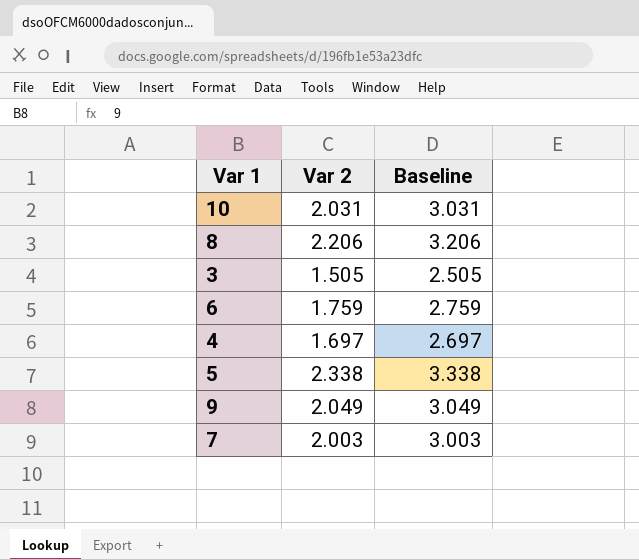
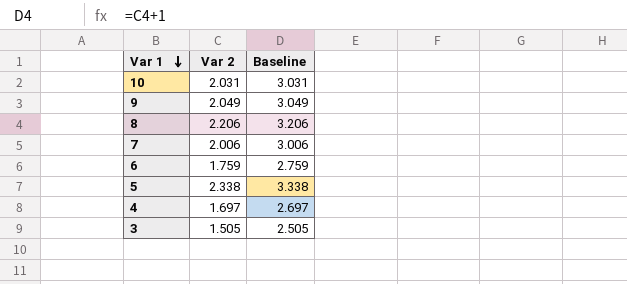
row order: none -> Var 1 descending
7 | Var 2: 2.003 -> 2.006
7 | Baseline: 3.003 -> 3.006

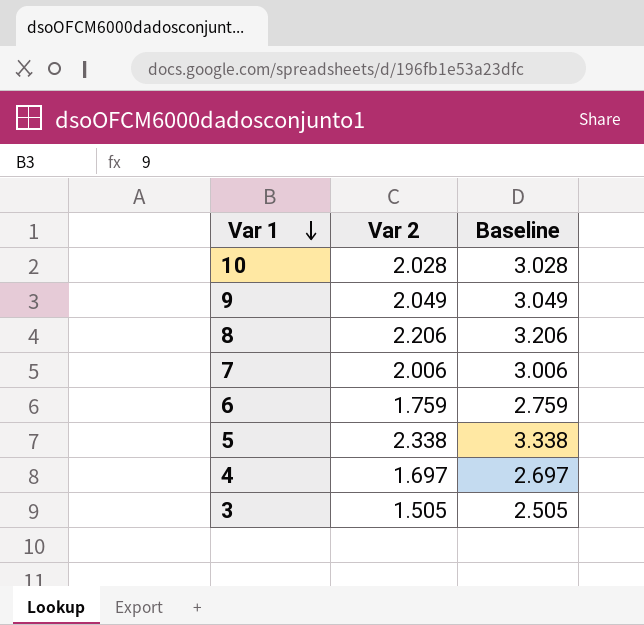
10 | Var 2: 2.031 -> 2.028
10 | Baseline: 3.031 -> 3.028

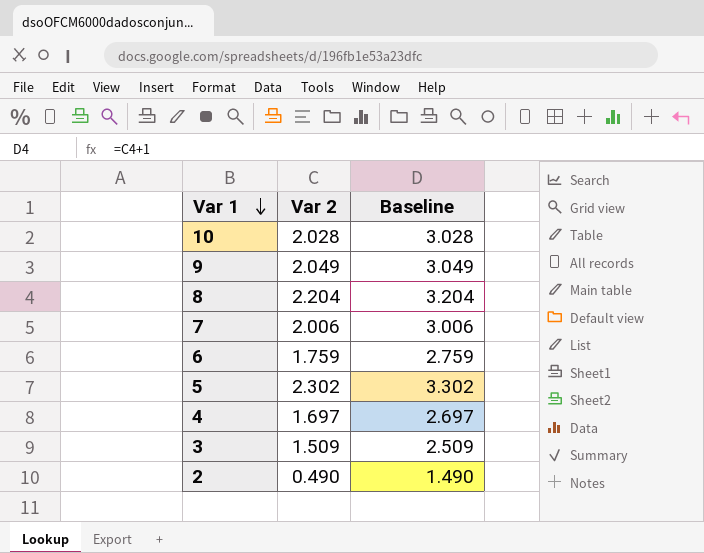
8 | Var 2: 2.206 -> 2.204
8 | Baseline: 3.206 -> 3.204
5 | Var 2: 2.338 -> 2.302
5 | Baseline: 3.338 -> 3.302
3 | Var 2: 1.505 -> 1.509
3 | Baseline: 2.505 -> 2.509
row 2: none -> 0.490 | 1.490

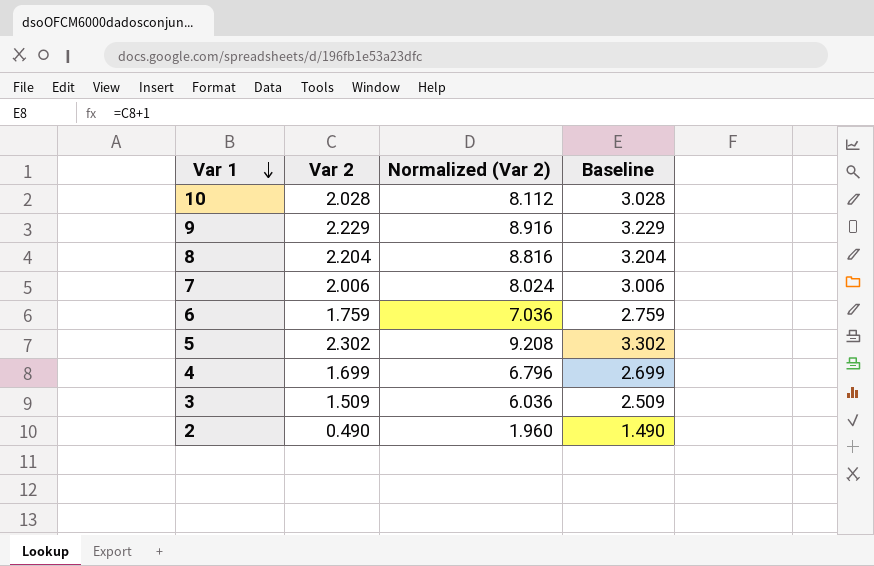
column Normalized (Var 2) | formula: none -> [Var 2] * 4
9 | Var 2: 2.049 -> 2.229
9 | Baseline: 3.049 -> 3.229
4 | Var 2: 1.697 -> 1.699
4 | Baseline: 2.697 -> 2.699

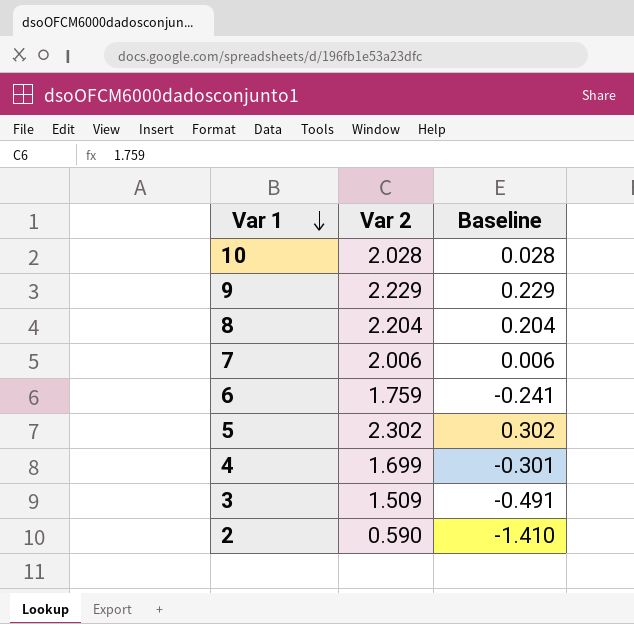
column Normalized (Var 2) | formula: [Var 2] * 4 -> none
column Baseline | formula: [Var 2] + 1 -> [Var 2] - 2
2 | Var 2: 0.490 -> 0.590

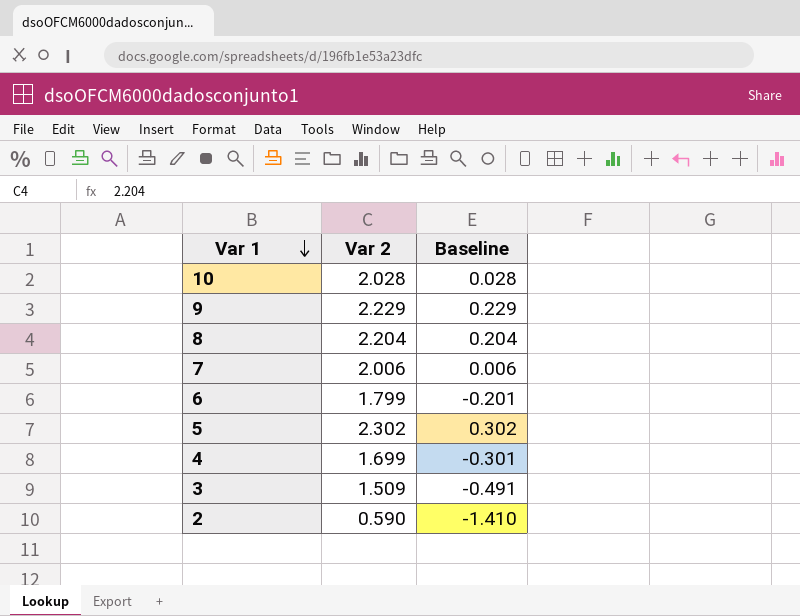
6 | Var 2: 1.759 -> 1.799
6 | Baseline: -0.241 -> -0.201

